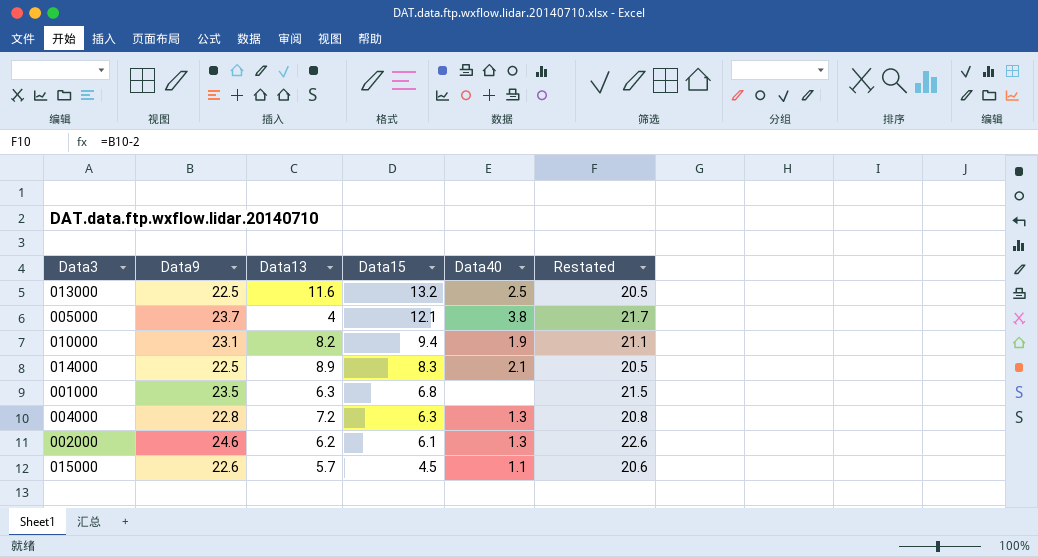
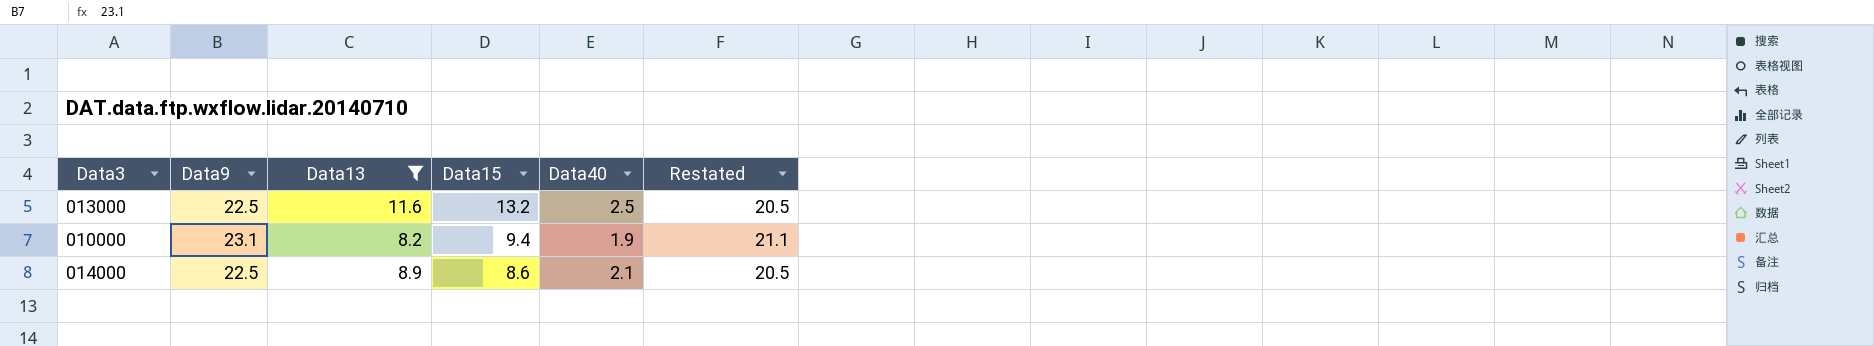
filter: none -> Data13 >= 8.2
014000 | Data15: 8.3 -> 8.6

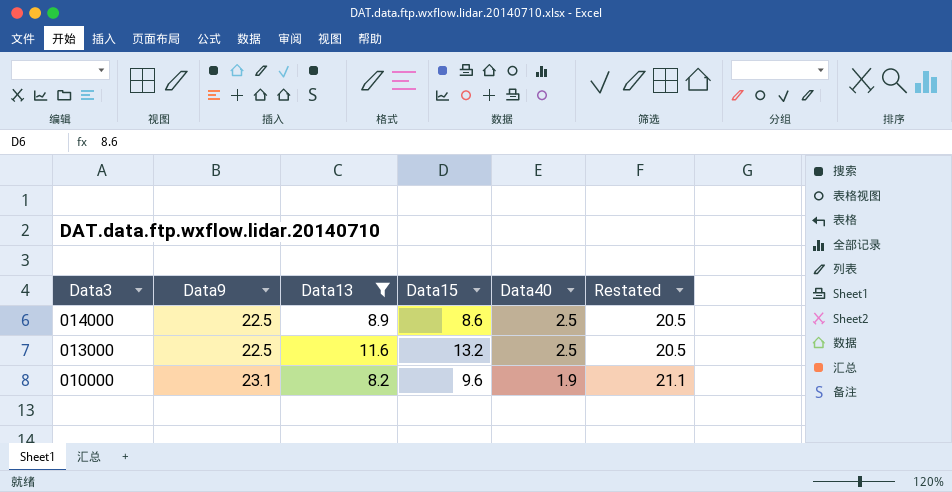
row order: Data15 descending -> Data3 descending
014000 | Data40: 2.1 -> 2.5
010000 | Data15: 9.4 -> 9.6

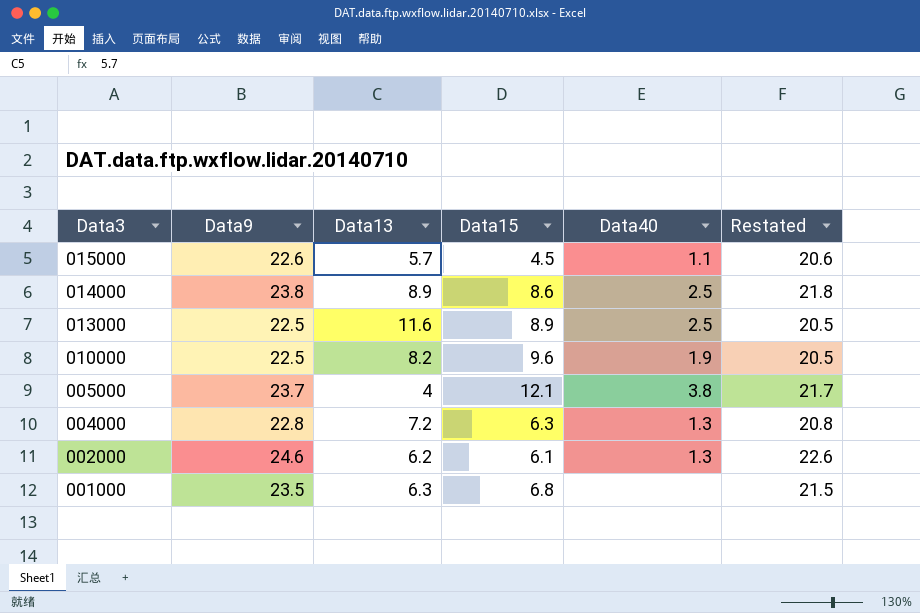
filter: Data13 >= 8.2 -> none
014000 | Data9: 22.5 -> 23.8
014000 | Restated: 20.5 -> 21.8
013000 | Data15: 13.2 -> 8.9
010000 | Data9: 23.1 -> 22.5
010000 | Restated: 21.1 -> 20.5

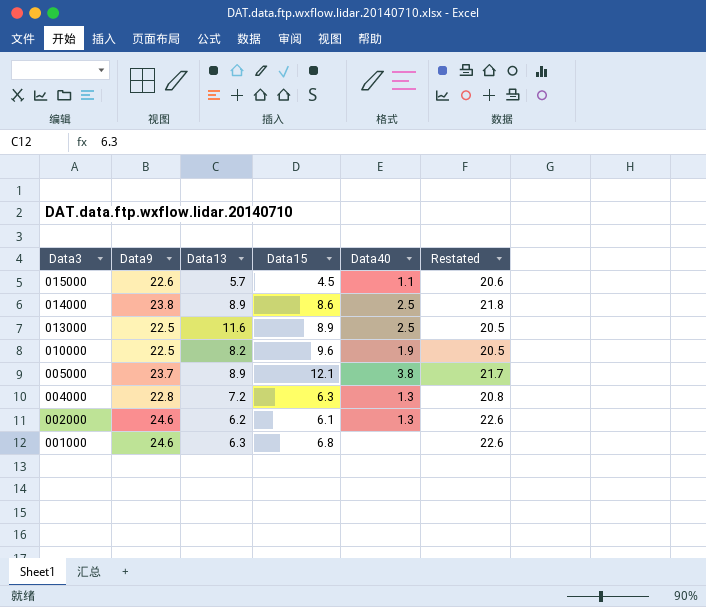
005000 | Data13: 4 -> 8.9
001000 | Data9: 23.5 -> 24.6
001000 | Restated: 21.5 -> 22.6

